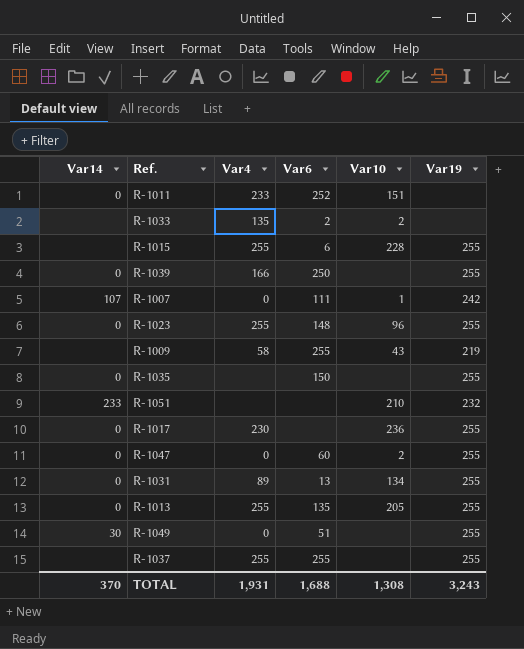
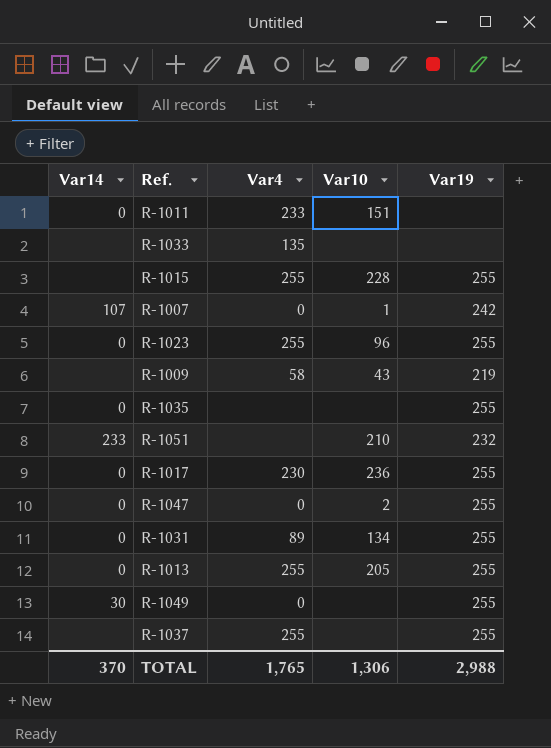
column Var6 | position: 4 -> none
row R-1039: 0 | 166 | 250 | none | 255 -> none
R-1033 | Var10: 2 -> none
TOTAL | Var4: 1,931 -> 1,765
TOTAL | Var10: 1,308 -> 1,306
TOTAL | Var19: 3,243 -> 2,988

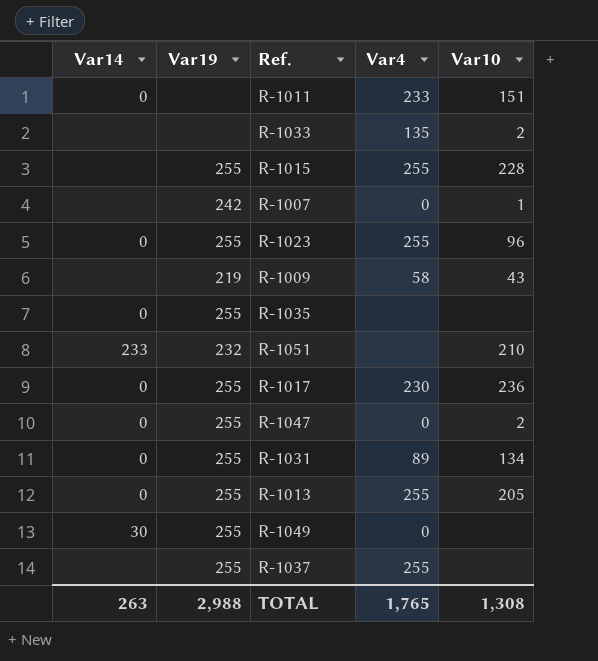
column Var19 | position: 5 -> 2
R-1033 | Var10: none -> 2
R-1007 | Var14: 107 -> none
TOTAL | Var14: 370 -> 263
TOTAL | Var10: 1,306 -> 1,308

